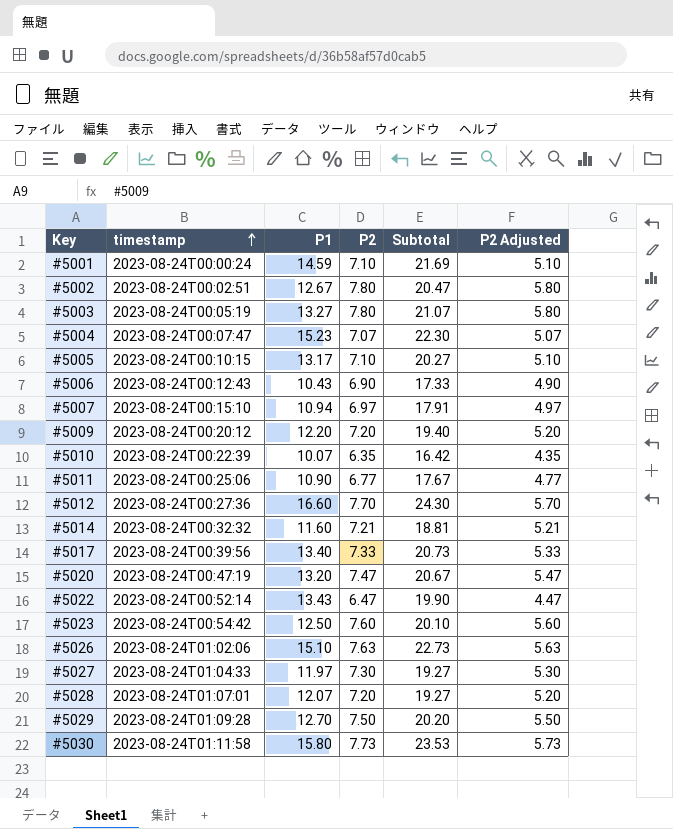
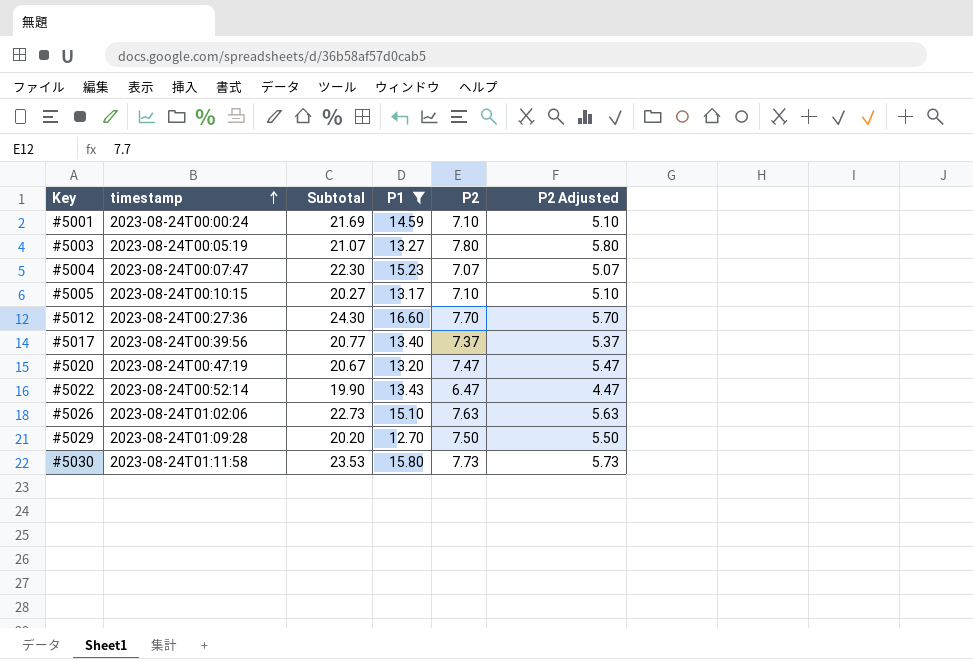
filter: none -> P1 >= 12.70
column Subtotal | position: 5 -> 3
#5017 | Subtotal: 20.73 -> 20.77
#5017 | P2: 7.33 -> 7.37
#5017 | P2 Adjusted: 5.33 -> 5.37

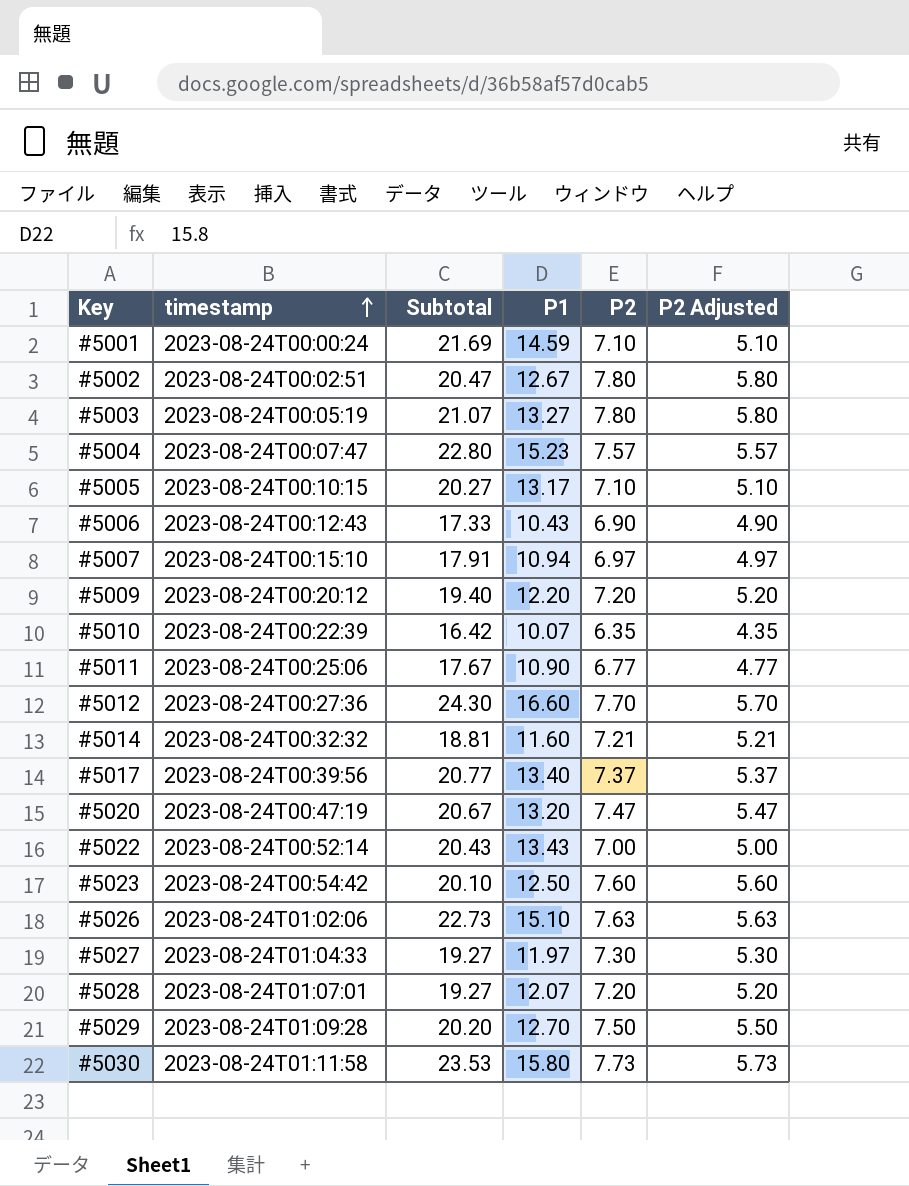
filter: P1 >= 12.70 -> none
#5004 | Subtotal: 22.30 -> 22.80
#5004 | P2: 7.07 -> 7.57
#5004 | P2 Adjusted: 5.07 -> 5.57
#5022 | Subtotal: 19.90 -> 20.43
#5022 | P2: 6.47 -> 7.00
#5022 | P2 Adjusted: 4.47 -> 5.00

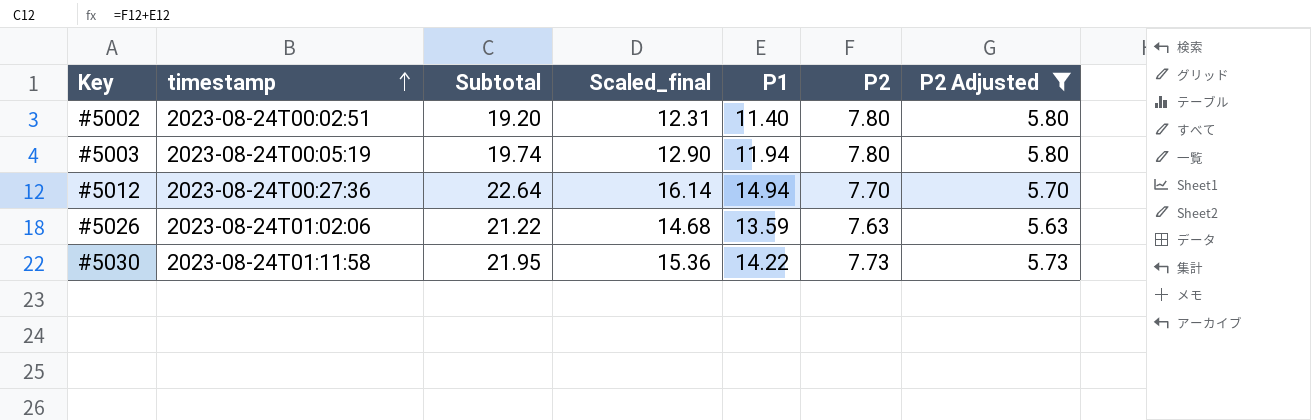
filter: none -> P2 Adjusted >= 5.63
column Scaled_final | formula: none -> [P1] * 1.08
#5002 | Subtotal: 20.47 -> 19.20
#5002 | P1: 12.67 -> 11.40
#5003 | Subtotal: 21.07 -> 19.74
#5003 | P1: 13.27 -> 11.94
#5012 | Subtotal: 24.30 -> 22.64
#5012 | P1: 16.60 -> 14.94
#5026 | Subtotal: 22.73 -> 21.22
#5026 | P1: 15.10 -> 13.59
#5030 | Subtotal: 23.53 -> 21.95
#5030 | P1: 15.80 -> 14.22

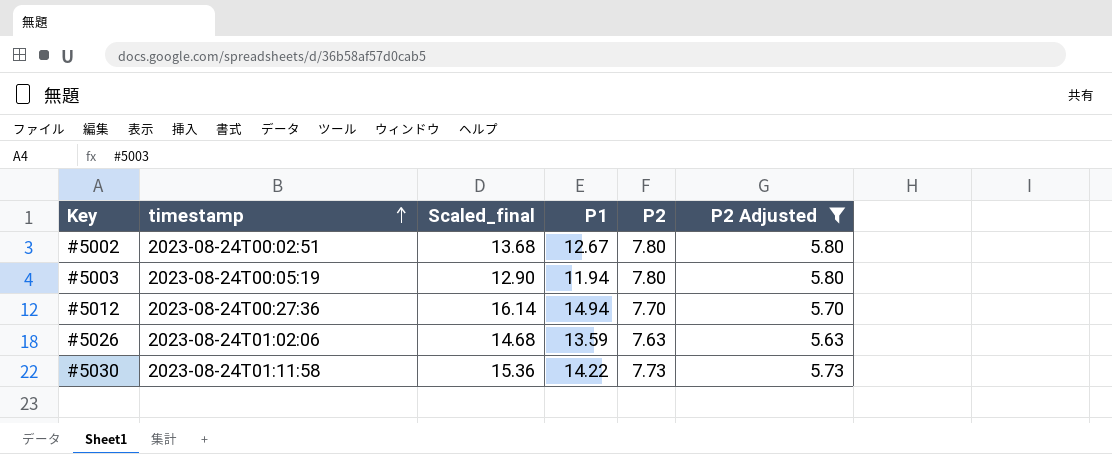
column Subtotal | formula: [P1] + [P2] -> none
#5002 | Scaled_final: 12.31 -> 13.68
#5002 | P1: 11.40 -> 12.67

